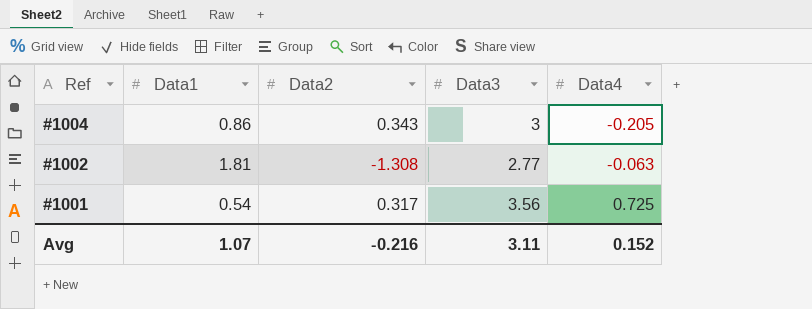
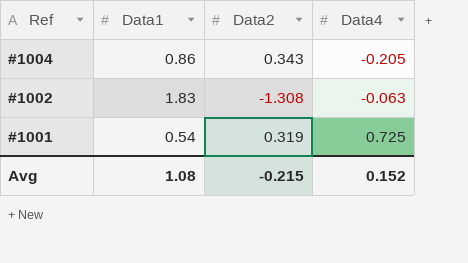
column Data3 | position: 4 -> none
#1002 | Data1: 1.81 -> 1.83
#1001 | Data2: 0.317 -> 0.319
Avg | Data1: 1.07 -> 1.08
Avg | Data2: -0.216 -> -0.215

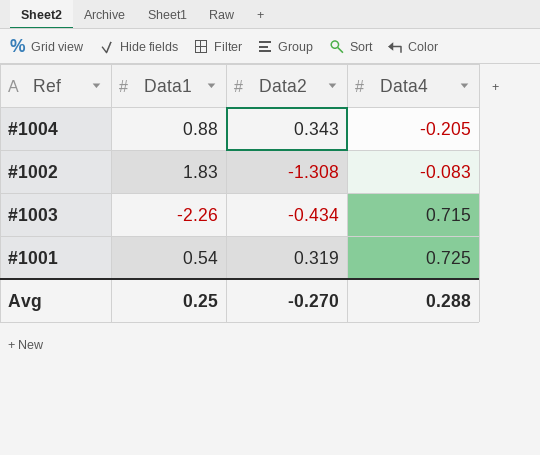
#1004 | Data1: 0.86 -> 0.88
#1002 | Data4: -0.063 -> -0.083
row #1003: none -> -2.26 | -0.434 | 0.715
Avg | Data1: 1.08 -> 0.25
Avg | Data2: -0.215 -> -0.270
Avg | Data4: 0.152 -> 0.288

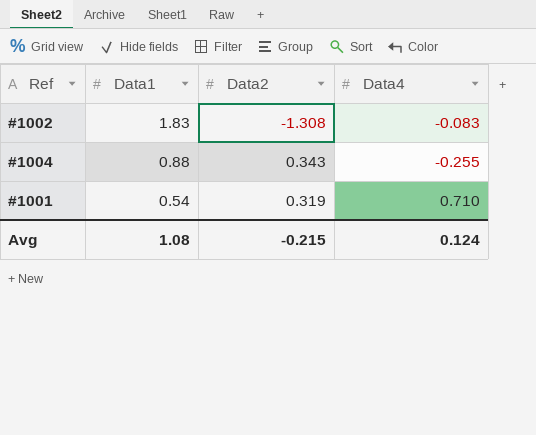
row order: Data4 ascending -> Data1 descending
row #1003: -2.26 | -0.434 | 0.715 -> none
#1004 | Data4: -0.205 -> -0.255
#1001 | Data4: 0.725 -> 0.710
Avg | Data1: 0.25 -> 1.08
Avg | Data2: -0.270 -> -0.215
Avg | Data4: 0.288 -> 0.124

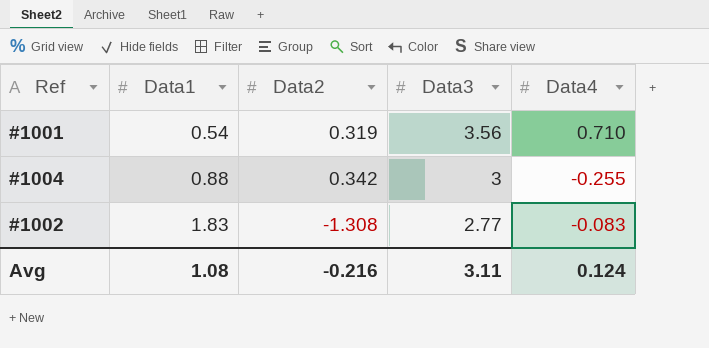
row order: Data1 descending -> Data1 ascending
column Data3 | position: none -> 4
#1004 | Data2: 0.343 -> 0.342
Avg | Data2: -0.215 -> -0.216

